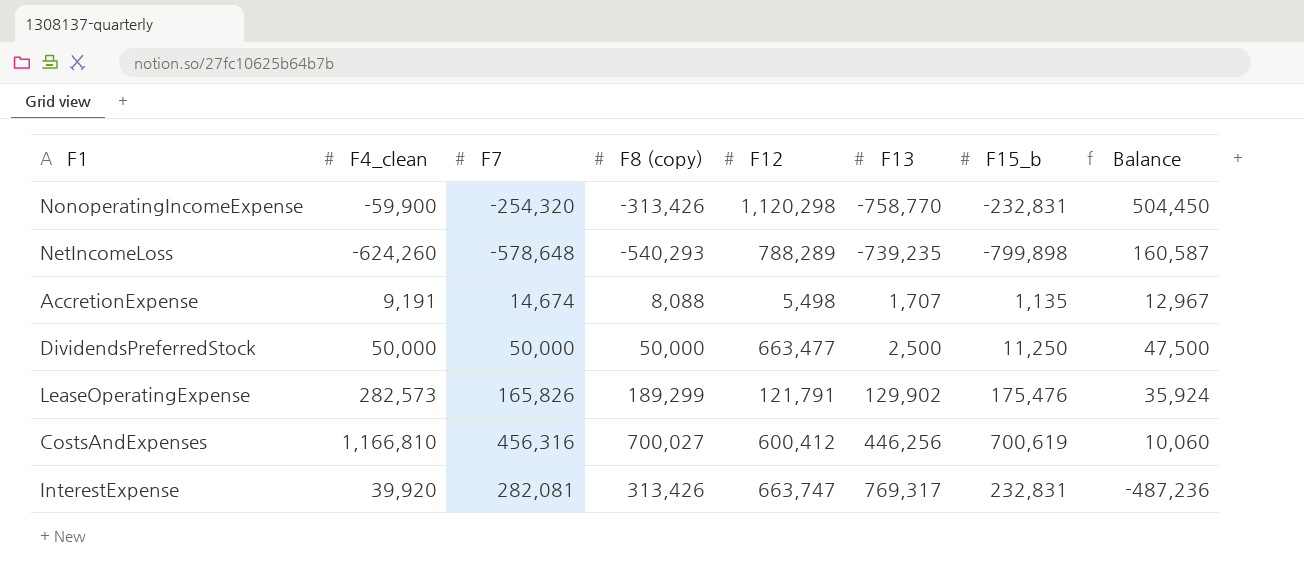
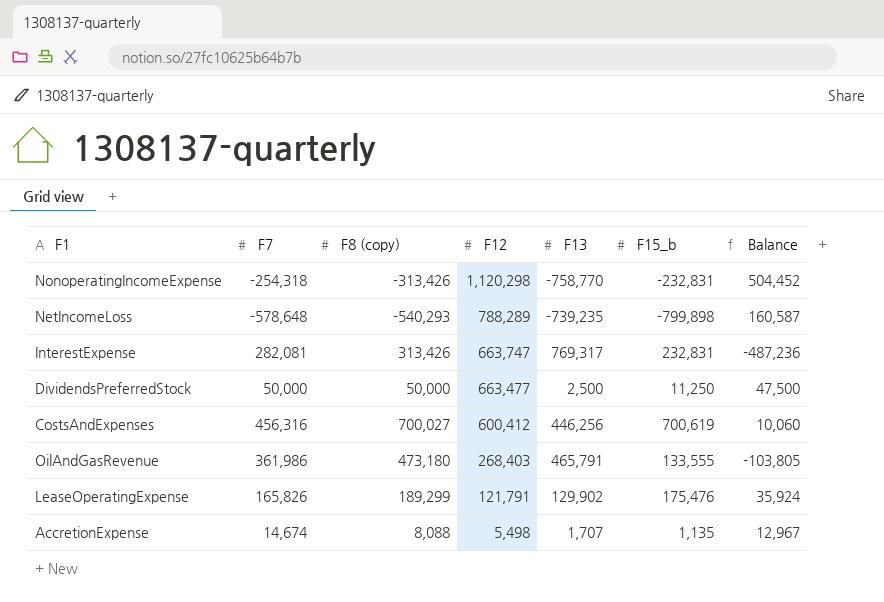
row order: F13 ascending -> F12 descending
column F4_clean | position: 2 -> none
NonoperatingIncomeExpense | F7: -254,320 -> -254,318
NonoperatingIncomeExpense | Balance: 504,450 -> 504,452
row OilAndGasRevenue: none -> 361,986 | 473,180 | 268,403 | 465,791 | 133,555 | -103,805

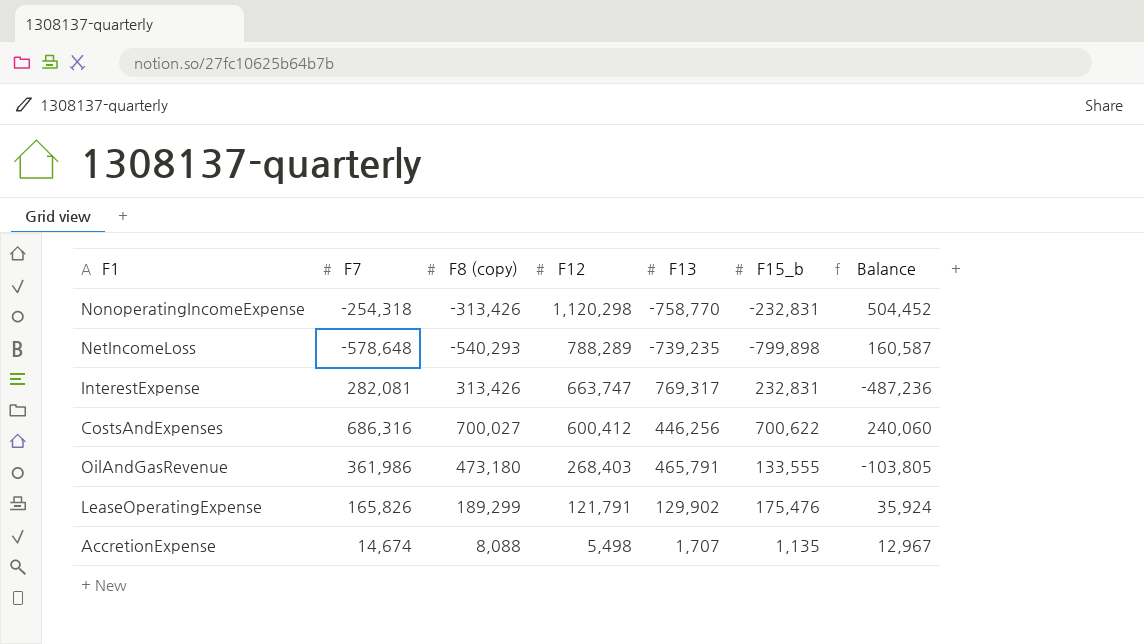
row DividendsPreferredStock: 50,000 | 50,000 | 663,477 | 2,500 | 11,250 | 47,500 -> none
CostsAndExpenses | F7: 456,316 -> 686,316
CostsAndExpenses | F15_b: 700,619 -> 700,622
CostsAndExpenses | Balance: 10,060 -> 240,060

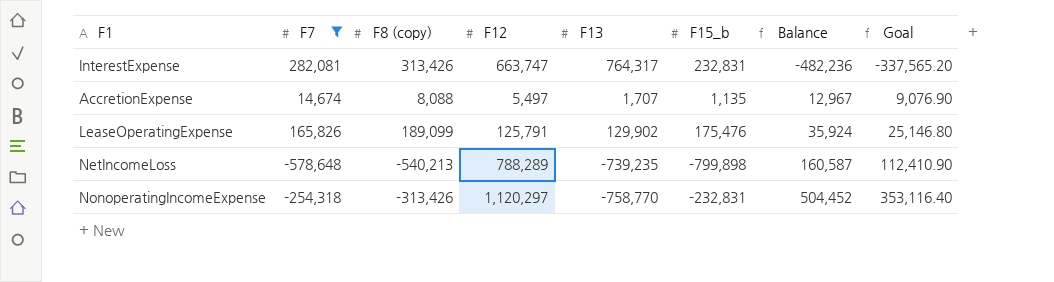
filter: none -> F7 <= 282,081
row order: F12 descending -> Balance ascending
column Goal | formula: none -> [Balance] * 0.7
InterestExpense | F13: 769,317 -> 764,317
InterestExpense | Balance: -487,236 -> -482,236
AccretionExpense | F12: 5,498 -> 5,497
LeaseOperatingExpense | F8 (copy): 189,299 -> 189,099
LeaseOperatingExpense | F12: 121,791 -> 125,791
NetIncomeLoss | F8 (copy): -540,293 -> -540,213
NonoperatingIncomeExpense | F12: 1,120,298 -> 1,120,297

